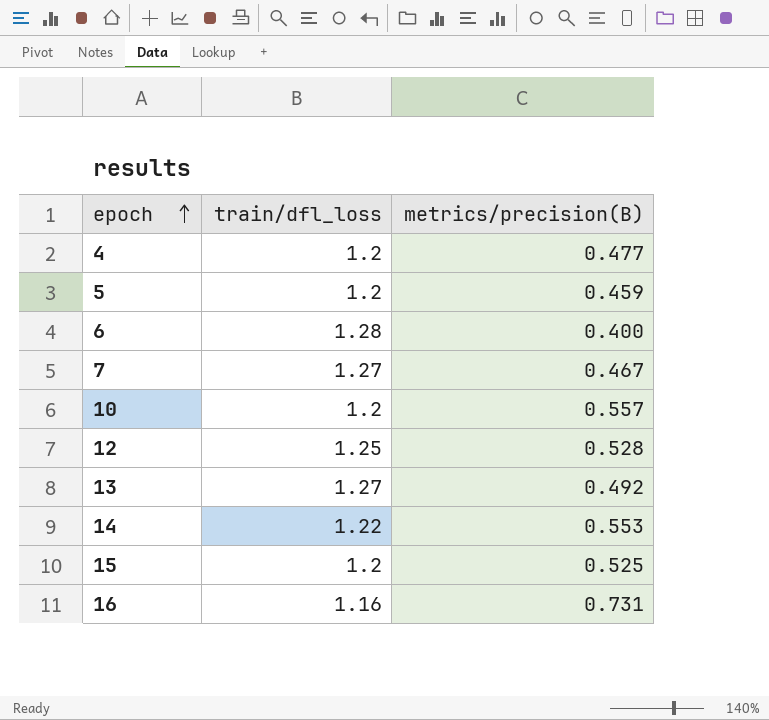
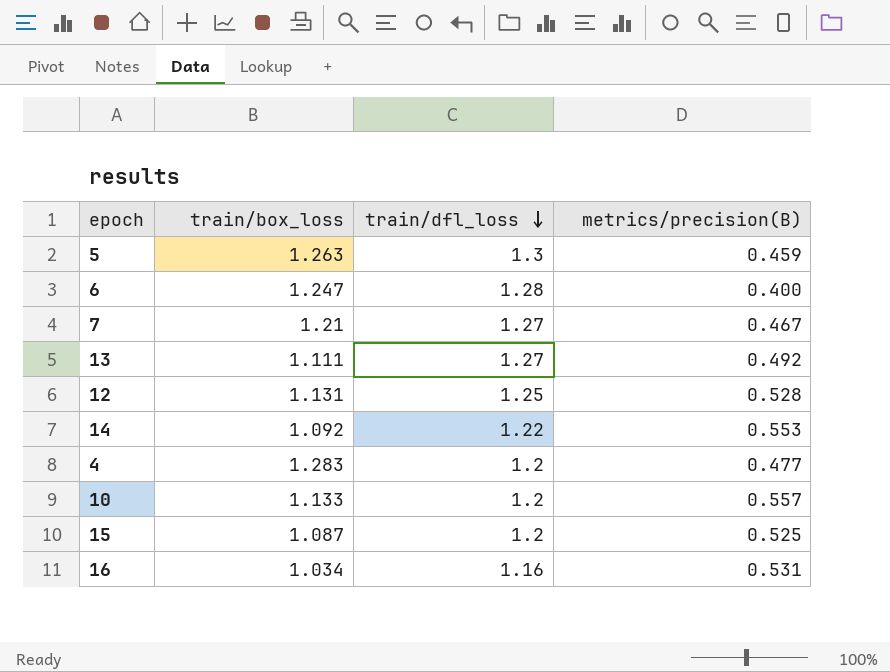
row order: epoch ascending -> train/dfl_loss descending
column train/box_loss | position: none -> 2
5 | train/dfl_loss: 1.2 -> 1.3
16 | metrics/precision(B): 0.731 -> 0.531

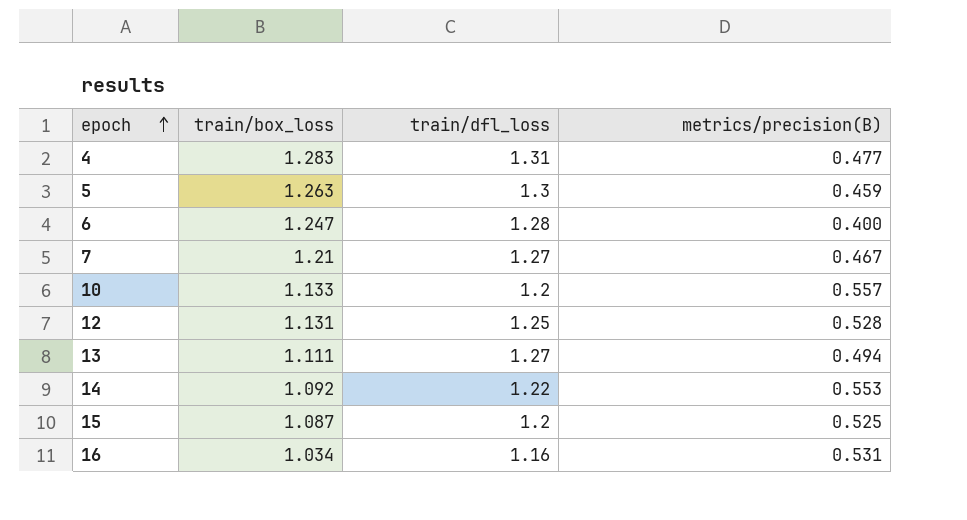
row order: train/dfl_loss descending -> epoch ascending
4 | train/dfl_loss: 1.2 -> 1.31
13 | metrics/precision(B): 0.492 -> 0.494

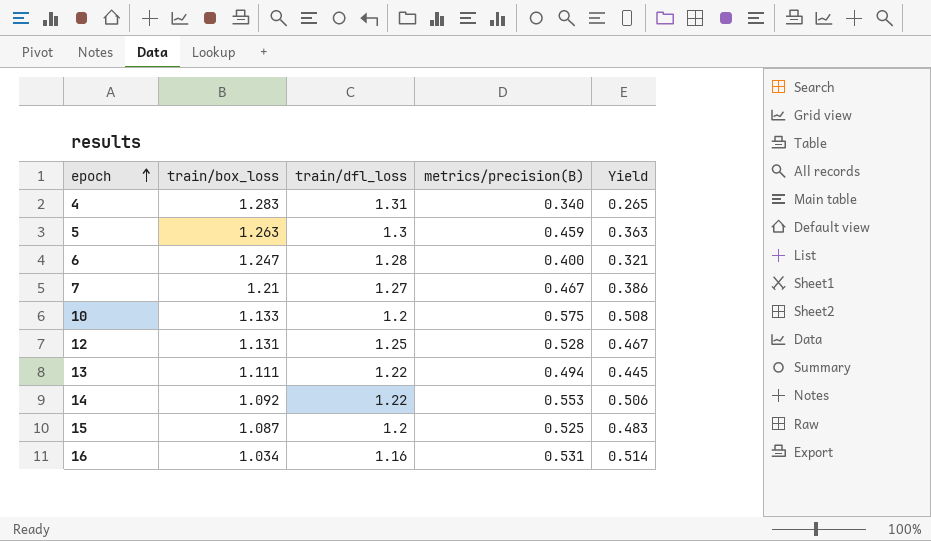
column Yield | formula: none -> [metrics/precision(B)] / [train/box_loss]
4 | metrics/precision(B): 0.477 -> 0.340
10 | metrics/precision(B): 0.557 -> 0.575
13 | train/dfl_loss: 1.27 -> 1.22

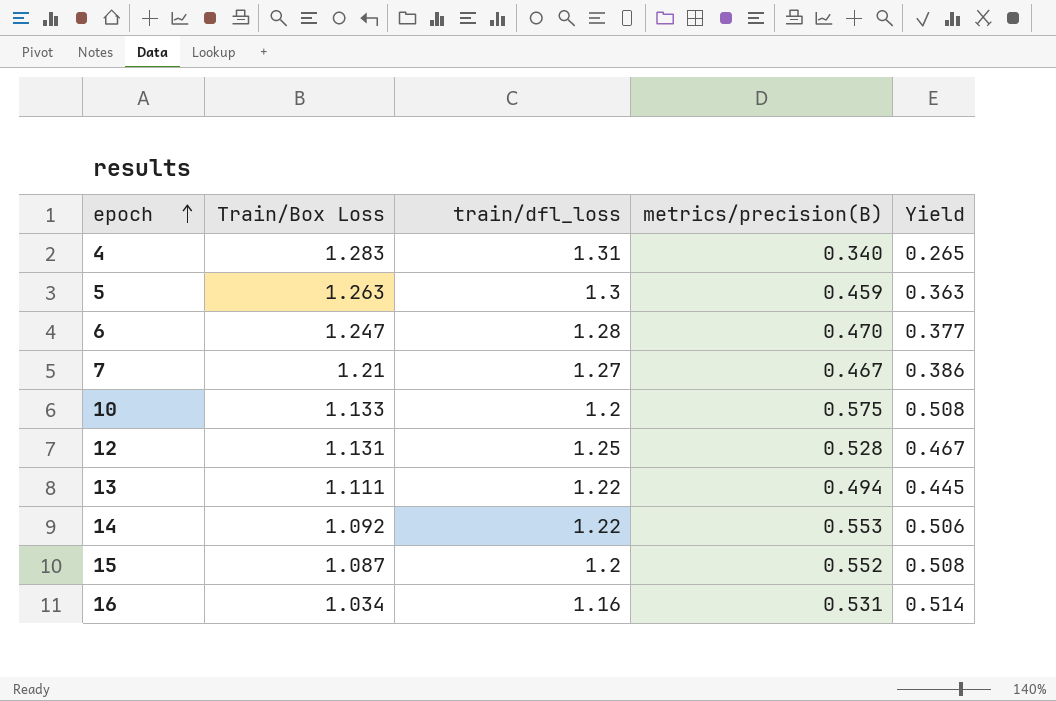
column name: train/box_loss -> Train/Box Loss
6 | metrics/precision(B): 0.400 -> 0.470
6 | Yield: 0.321 -> 0.377
15 | metrics/precision(B): 0.525 -> 0.552
15 | Yield: 0.483 -> 0.508

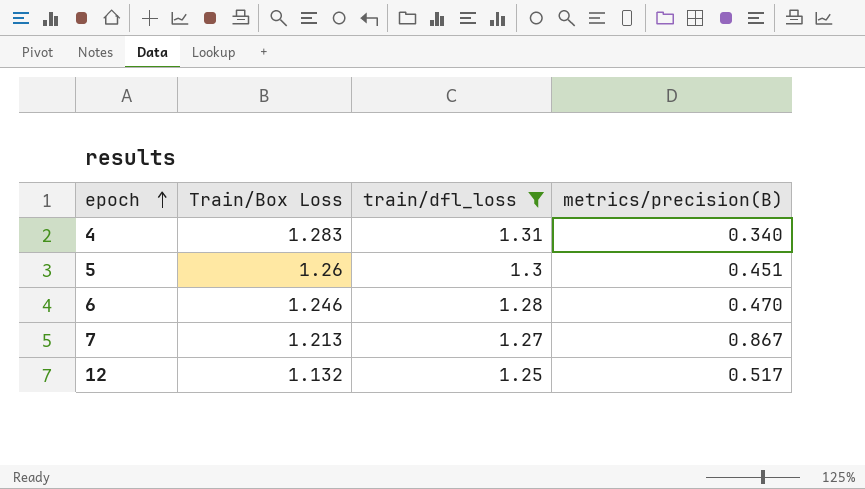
filter: none -> train/dfl_loss >= 1.25
column Yield | formula: [metrics/precision(B)] / [Train/Box Loss] -> none
5 | Train/Box Loss: 1.263 -> 1.26
5 | metrics/precision(B): 0.459 -> 0.451
6 | Train/Box Loss: 1.247 -> 1.246
7 | Train/Box Loss: 1.21 -> 1.213
7 | metrics/precision(B): 0.467 -> 0.867
12 | Train/Box Loss: 1.131 -> 1.132
12 | metrics/precision(B): 0.528 -> 0.517

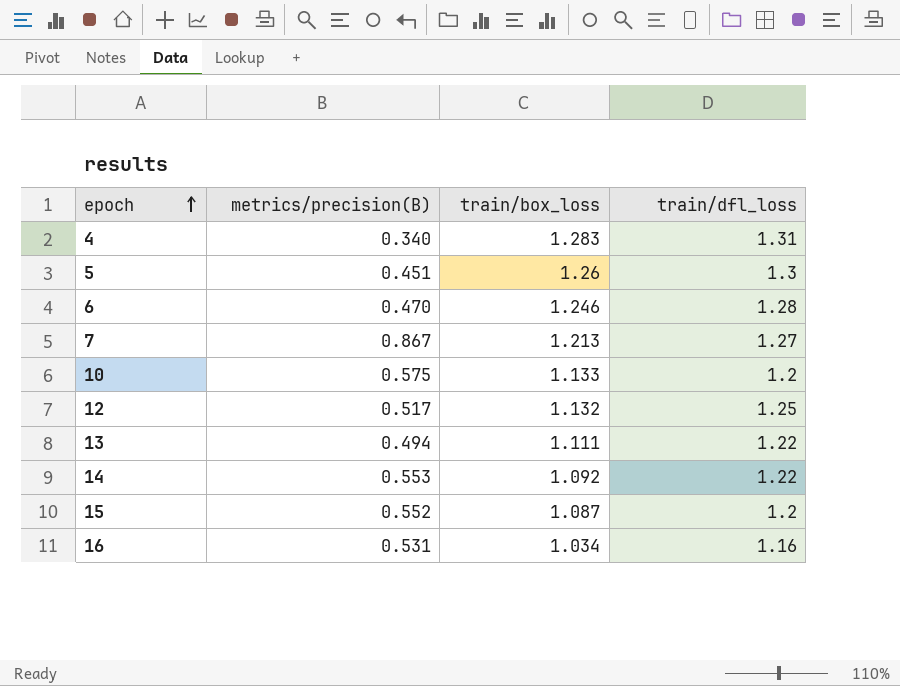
filter: train/dfl_loss >= 1.25 -> none
column metrics/precision(B) | position: 4 -> 2
column name: Train/Box Loss -> train/box_loss

